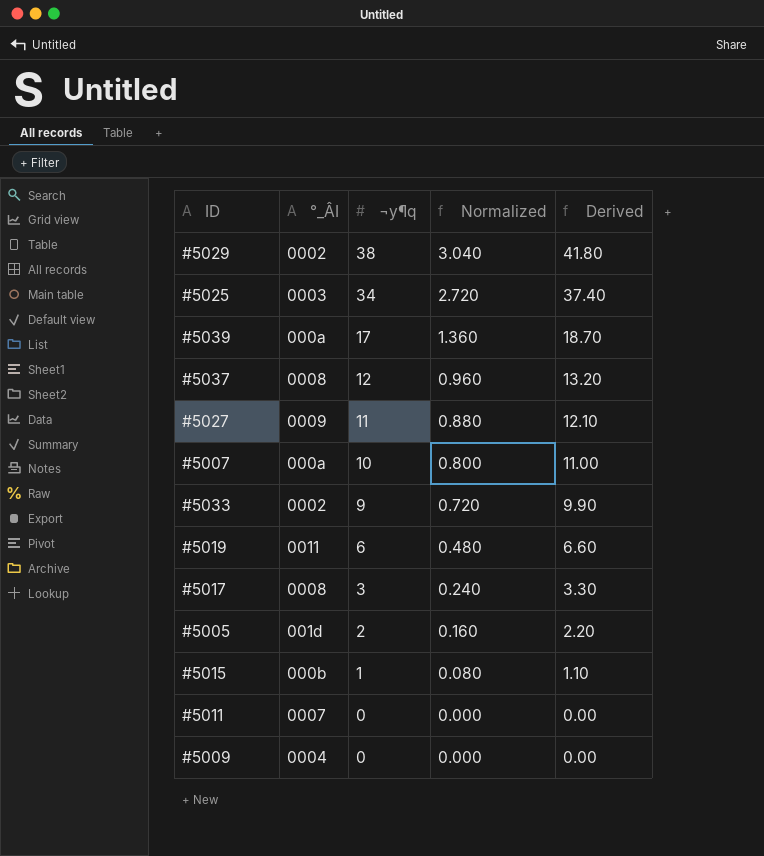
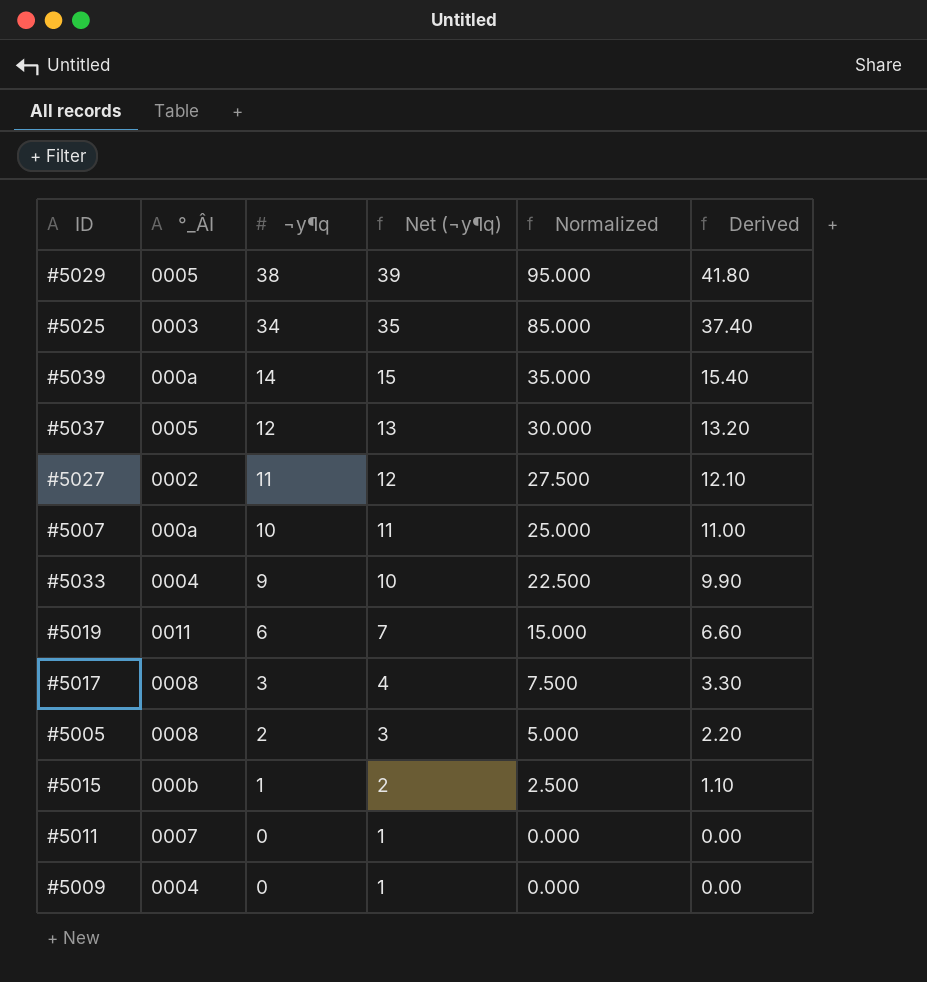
column Net (¬y¶q) | formula: none -> [¬y¶q] + 1
column Normalized | formula: [¬y¶q] * 0.08 -> [¬y¶q] * 2.5
#5029 | °_ÂI: 0002 -> 0005
#5039 | ¬y¶q: 17 -> 14
#5039 | Derived: 18.70 -> 15.40
#5037 | °_ÂI: 0008 -> 0005
#5027 | °_ÂI: 0009 -> 0002
#5033 | °_ÂI: 0002 -> 0004
#5005 | °_ÂI: 001d -> 0008

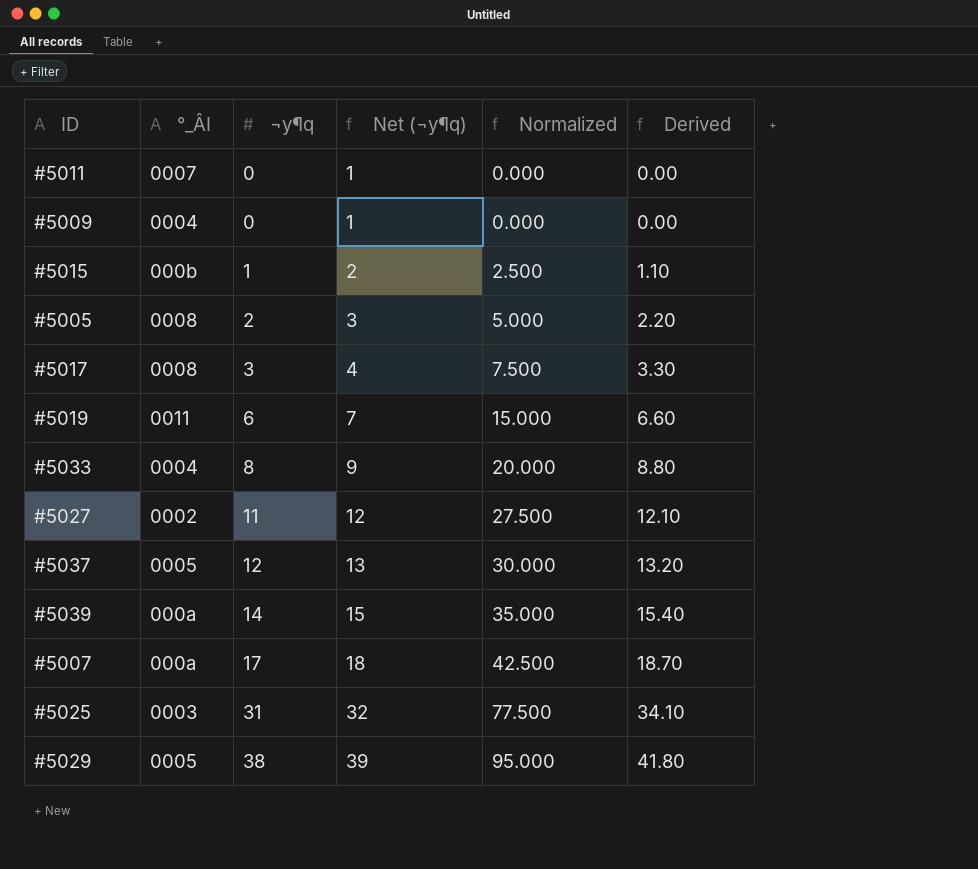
row order: ¬y¶q descending -> ¬y¶q ascending
#5033 | ¬y¶q: 9 -> 8
#5033 | Net (¬y¶q): 10 -> 9
#5033 | Normalized: 22.500 -> 20.000
#5033 | Derived: 9.90 -> 8.80
#5007 | ¬y¶q: 10 -> 17
#5007 | Net (¬y¶q): 11 -> 18
#5007 | Normalized: 25.000 -> 42.500
#5007 | Derived: 11.00 -> 18.70
#5025 | ¬y¶q: 34 -> 31
#5025 | Net (¬y¶q): 35 -> 32
#5025 | Normalized: 85.000 -> 77.500
#5025 | Derived: 37.40 -> 34.10

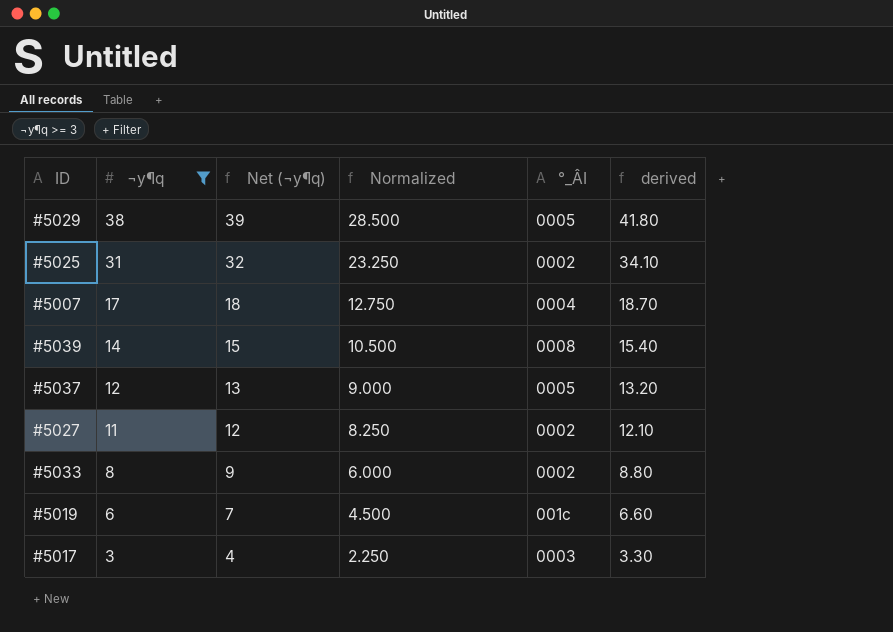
filter: none -> ¬y¶q >= 3
row order: ¬y¶q ascending -> ¬y¶q descending
column Normalized | formula: [¬y¶q] * 2.5 -> [¬y¶q] * 0.75
column °_ÂI | position: 2 -> 5
column name: Derived -> derived
#5025 | °_ÂI: 0003 -> 0002
#5007 | °_ÂI: 000a -> 0004
#5039 | °_ÂI: 000a -> 0008
#5033 | °_ÂI: 0004 -> 0002
#5019 | °_ÂI: 0011 -> 001c
#5017 | °_ÂI: 0008 -> 0003

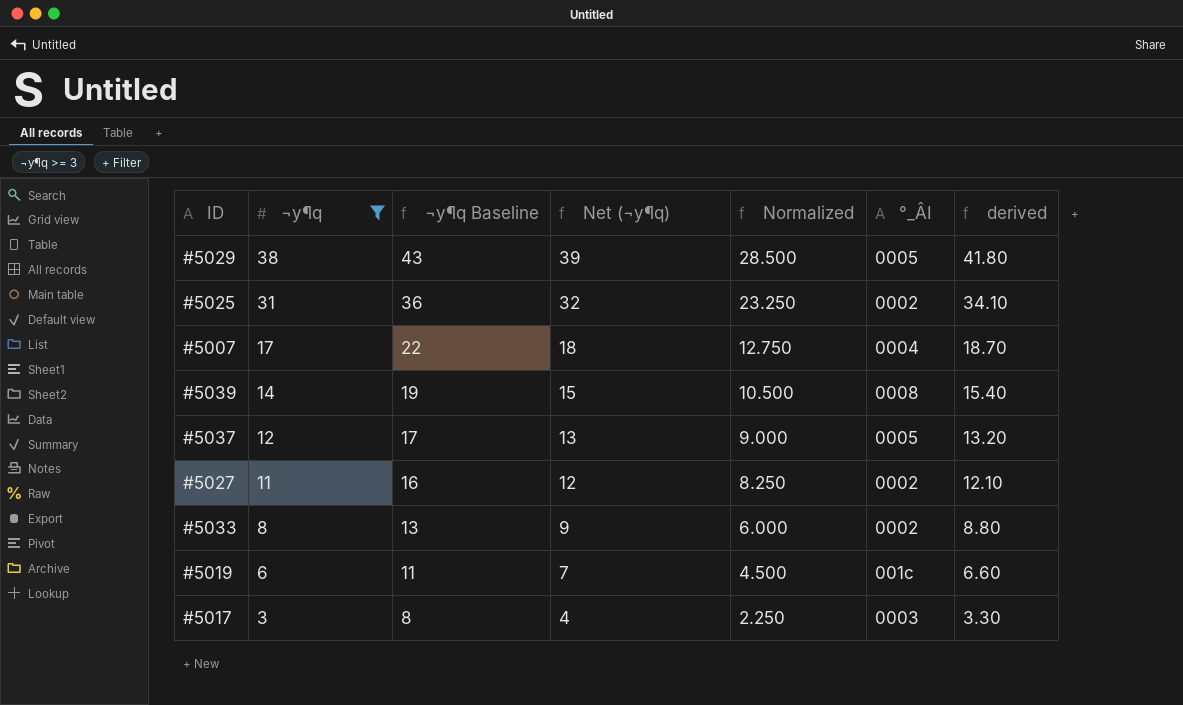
column ¬y¶q Baseline | formula: none -> [¬y¶q] + 5

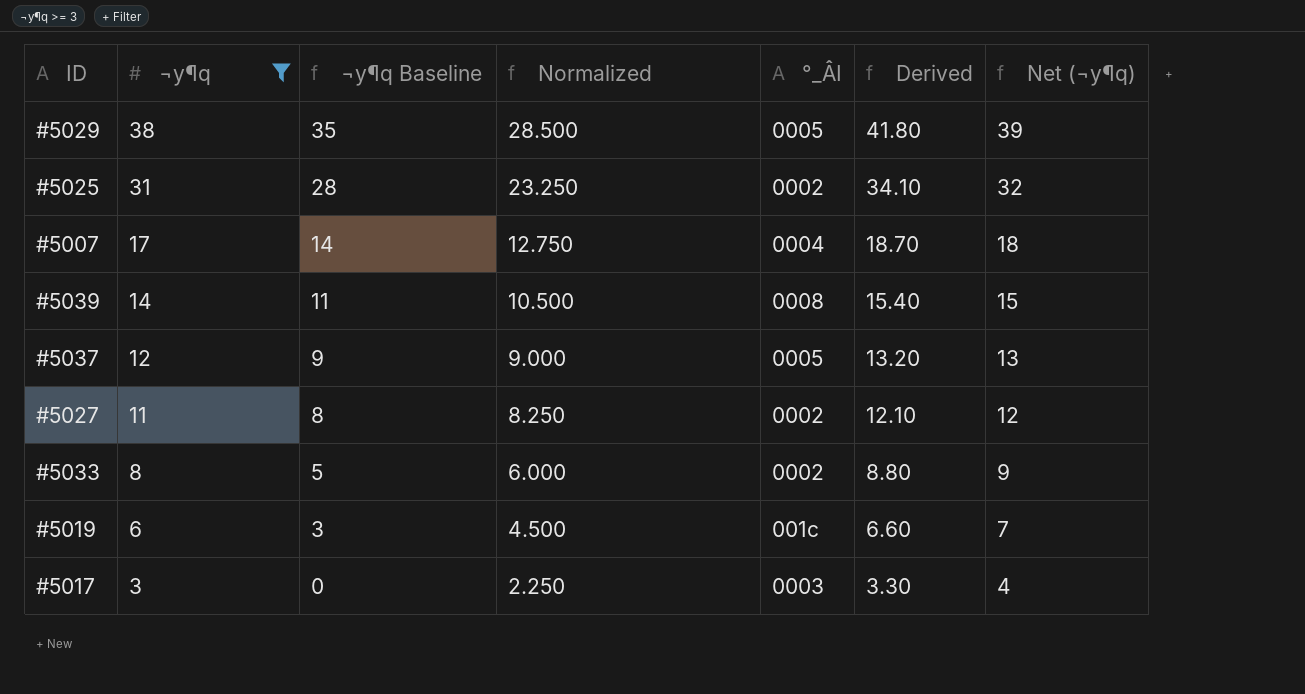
column ¬y¶q Baseline | formula: [¬y¶q] + 5 -> [¬y¶q] - 3
column name: derived -> Derived
column Net (¬y¶q) | position: 4 -> 7

